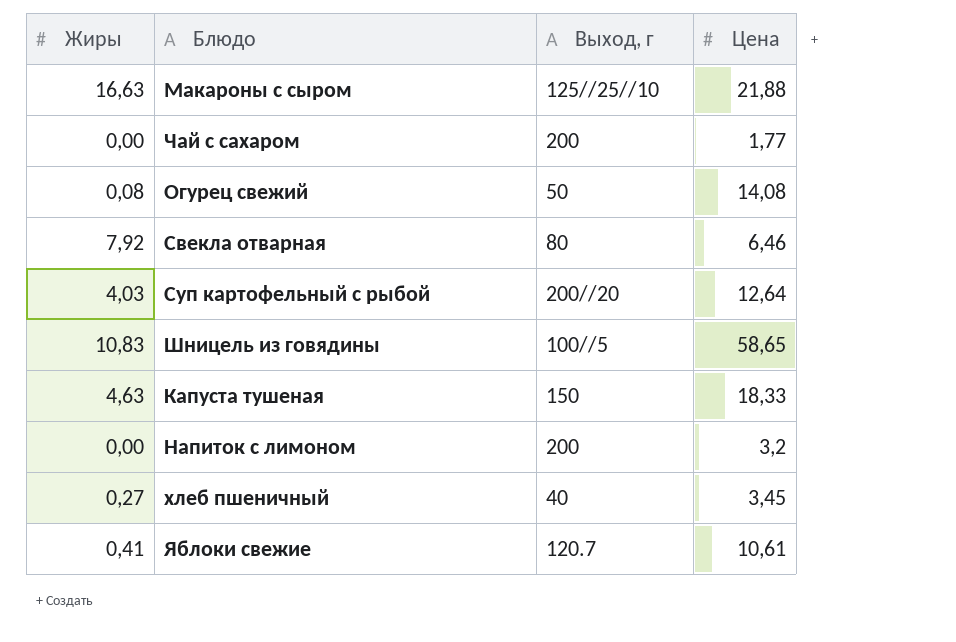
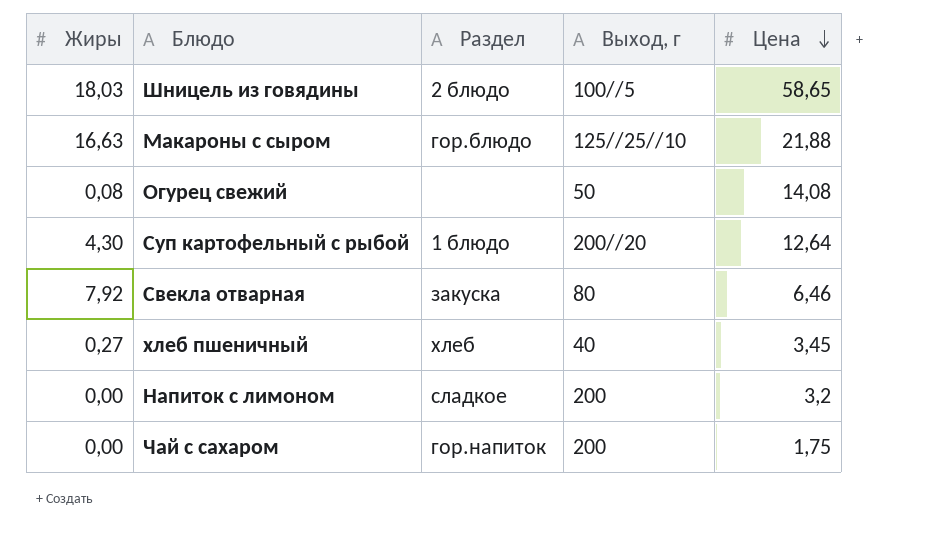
row order: none -> Цена descending
column Раздел | position: none -> 3
row Капуста тушеная: 4,63 | 150 | 18,33 -> none
row Яблоки свежие: 0,41 | 120.7 | 10,61 -> none
Шницель из говядины | Жиры: 10,83 -> 18,03
Суп картофельный с рыбой | Жиры: 4,03 -> 4,30
Чай с сахаром | Цена: 1,77 -> 1,75

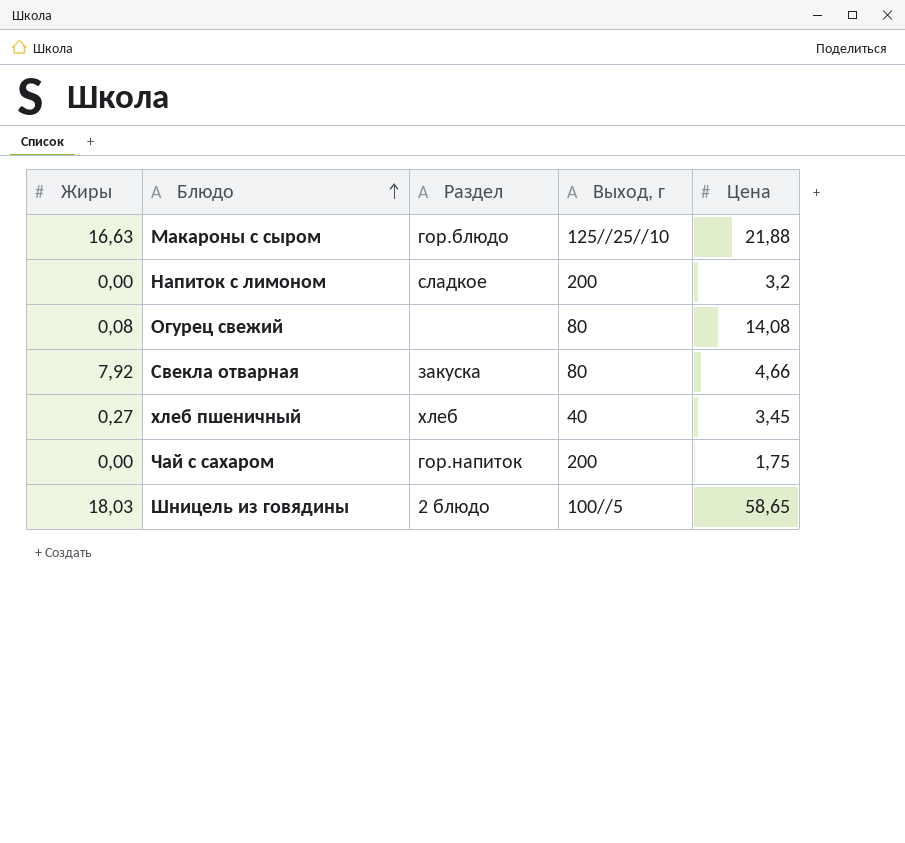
row order: Цена descending -> Блюдо ascending
row Суп картофельный с рыбой: 4,30 | 1 блюдо | 200//20 | 12,64 -> none
Огурец свежий | Выход, г: 50 -> 80
Свекла отварная | Цена: 6,46 -> 4,66

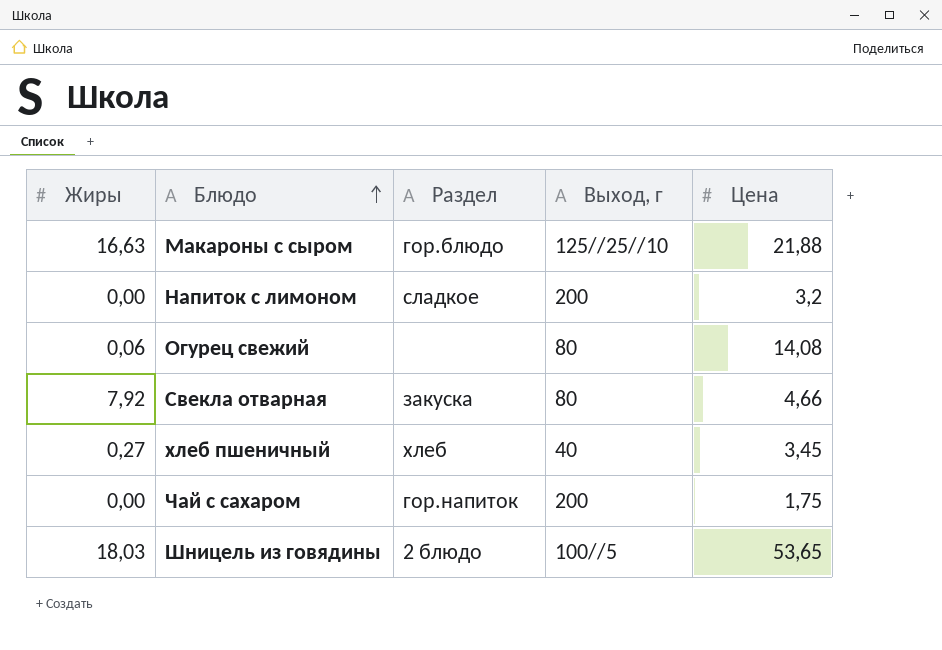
Огурец свежий | Жиры: 0,08 -> 0,06
Шницель из говядины | Цена: 58,65 -> 53,65

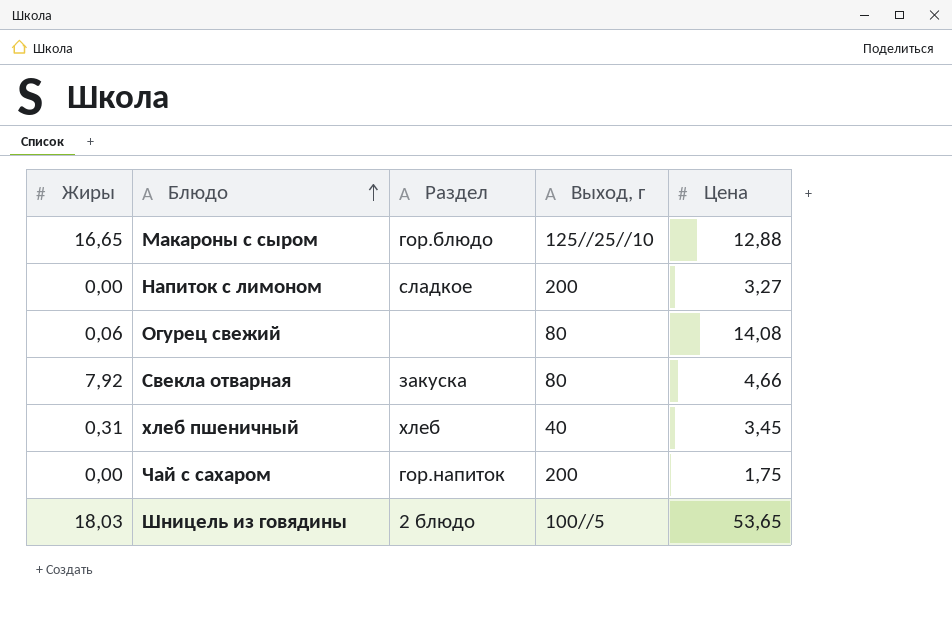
Макароны с сыром | Жиры: 16,63 -> 16,65
Макароны с сыром | Цена: 21,88 -> 12,88
Напиток с лимоном | Цена: 3,2 -> 3,27
хлеб пшеничный | Жиры: 0,27 -> 0,31

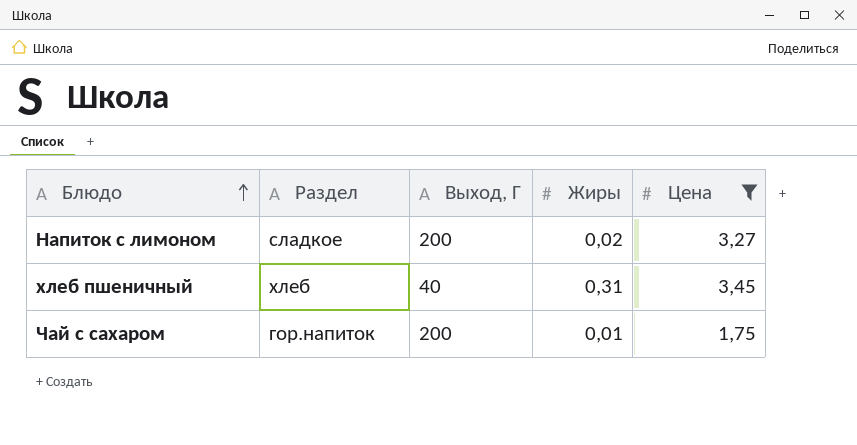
filter: none -> Цена <= 3,45
column name: Выход, г -> Выход, Г
column Жиры | position: 1 -> 4
Напиток с лимоном | Жиры: 0,00 -> 0,02
Чай с сахаром | Жиры: 0,00 -> 0,01

